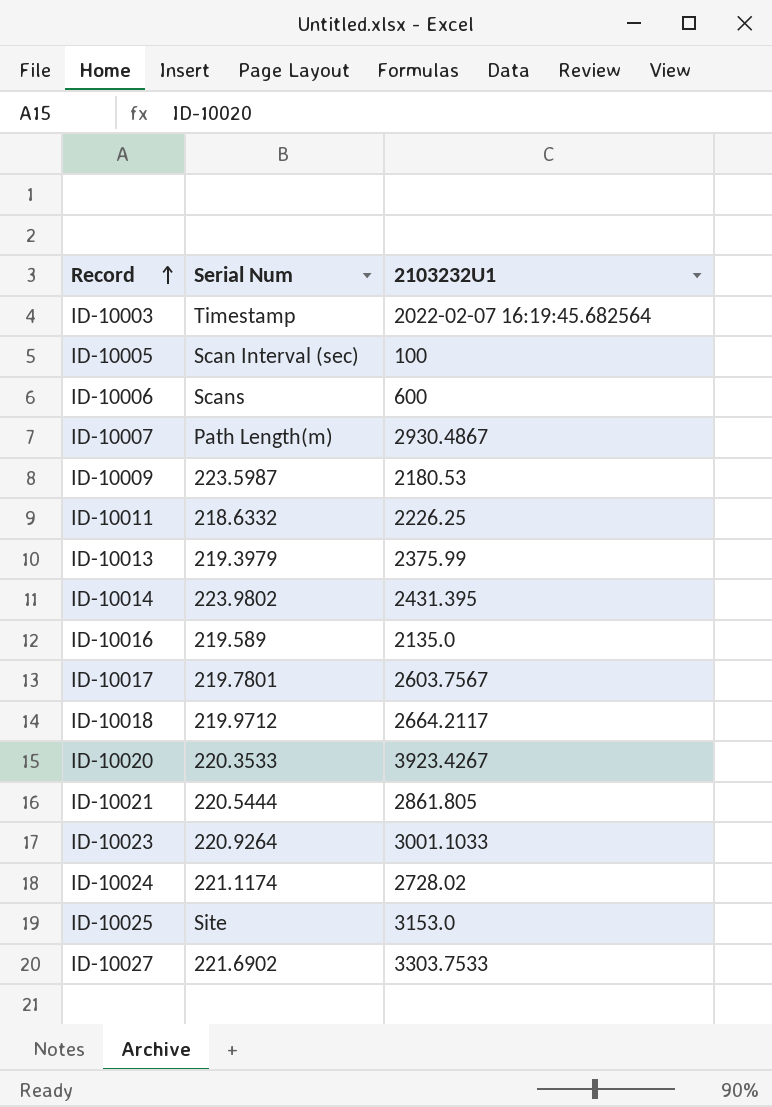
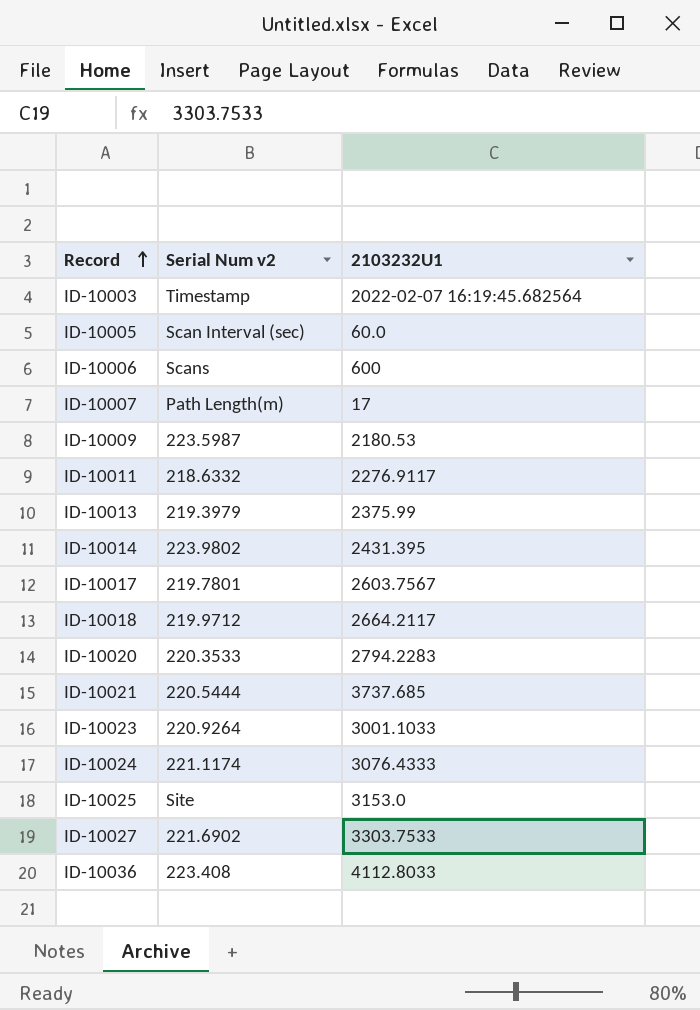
column name: Serial Num -> Serial Num v2
row ID-10016: 219.589 | 2135.0 -> none
ID-10005 | 2103232U1: 100 -> 60.0
ID-10007 | 2103232U1: 2930.4867 -> 17
ID-10011 | 2103232U1: 2226.25 -> 2276.9117
ID-10020 | 2103232U1: 3923.4267 -> 2794.2283
ID-10021 | 2103232U1: 2861.805 -> 3737.685
ID-10024 | 2103232U1: 2728.02 -> 3076.4333
row ID-10036: none -> 223.408 | 4112.8033

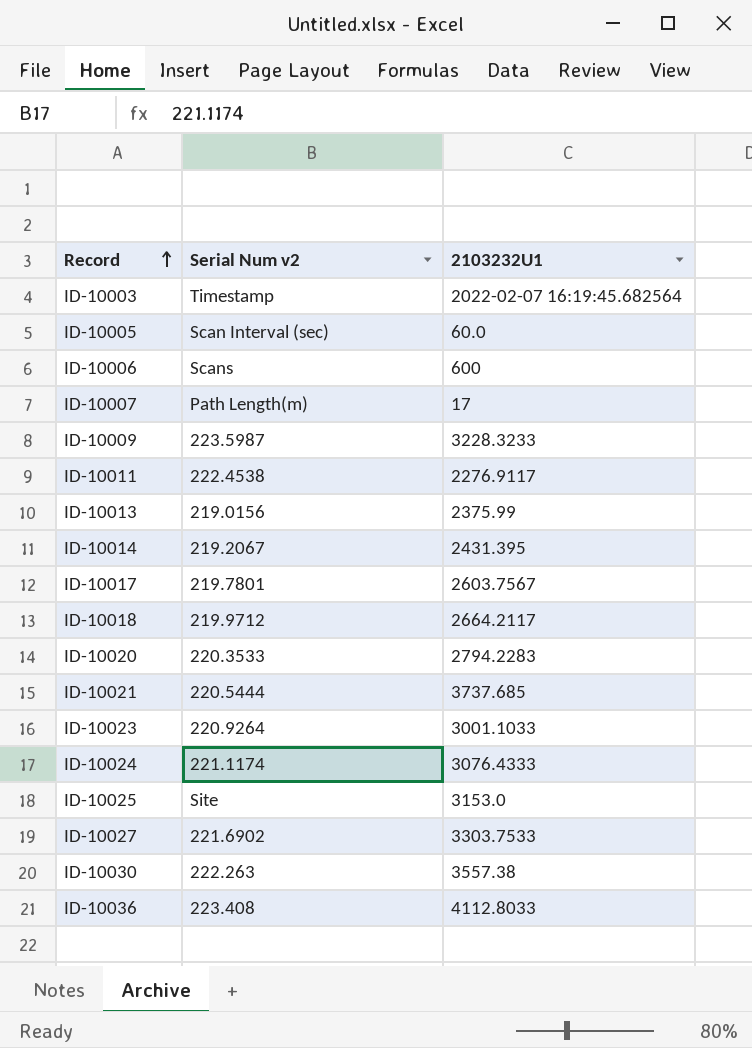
ID-10009 | 2103232U1: 2180.53 -> 3228.3233
ID-10011 | Serial Num v2: 218.6332 -> 222.4538
ID-10013 | Serial Num v2: 219.3979 -> 219.0156
ID-10014 | Serial Num v2: 223.9802 -> 219.2067
row ID-10030: none -> 222.263 | 3557.38

